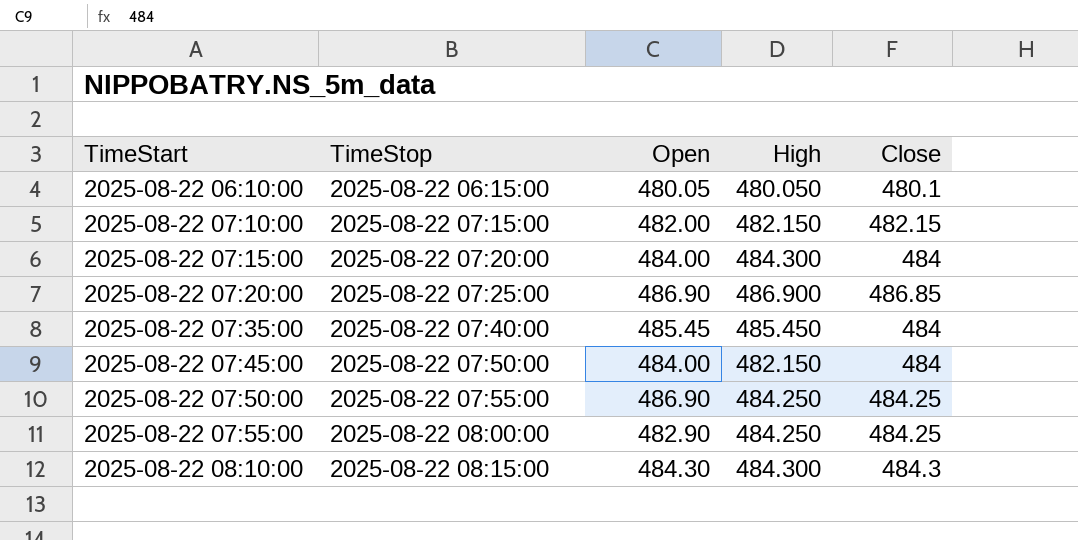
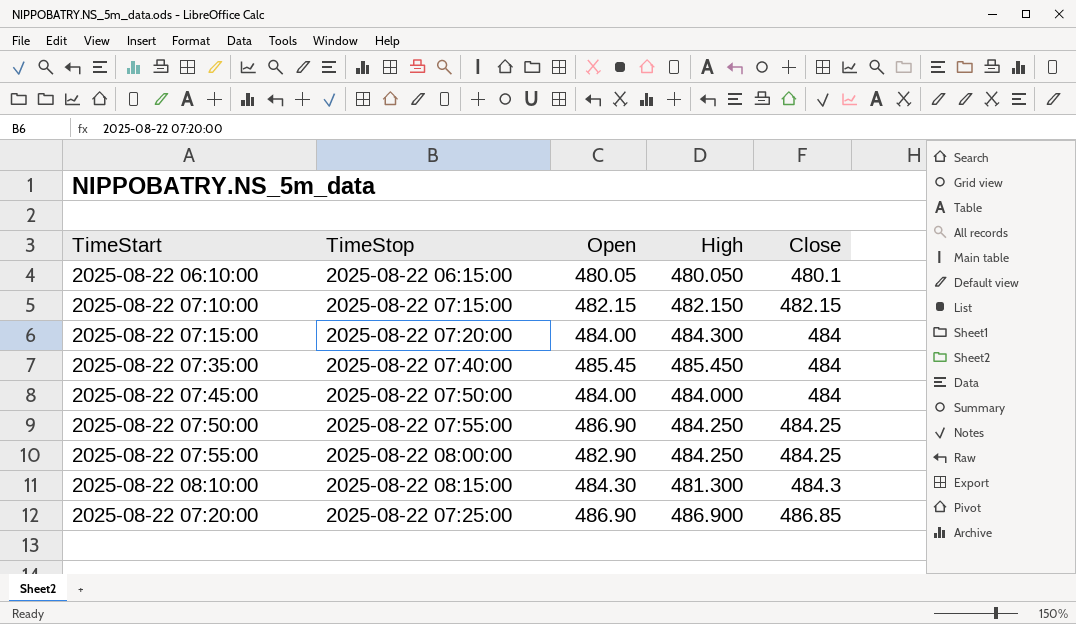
row order: TimeStart ascending -> Close ascending
2025-08-22 07:10:00 | Open: 482.00 -> 482.15
2025-08-22 07:45:00 | High: 482.150 -> 484.000
2025-08-22 08:10:00 | High: 484.300 -> 481.300

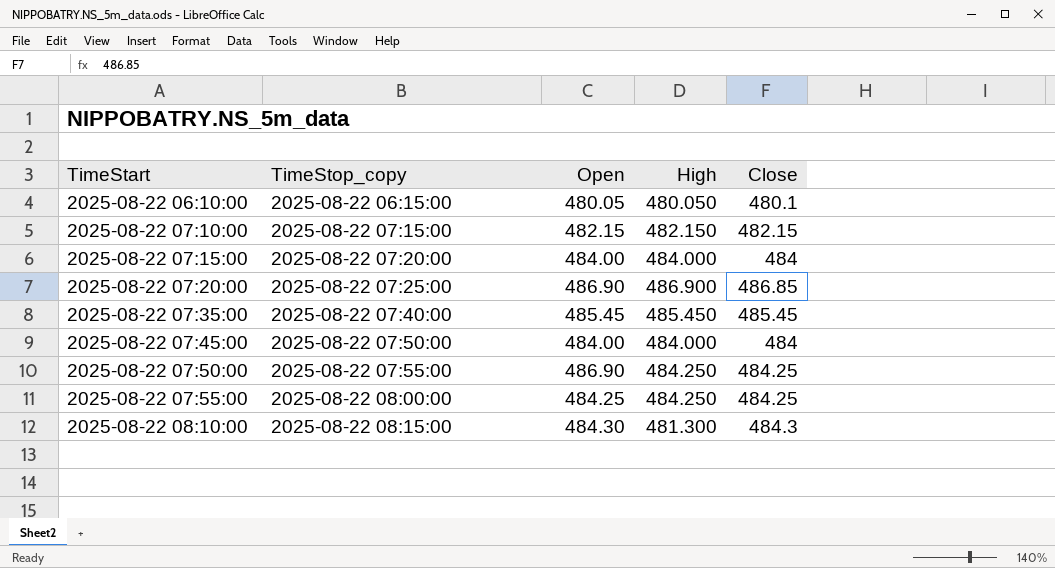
row order: Close ascending -> TimeStart ascending
column name: TimeStop -> TimeStop_copy
2025-08-22 07:15:00 | High: 484.300 -> 484.000
2025-08-22 07:35:00 | Close: 484 -> 485.45
2025-08-22 07:55:00 | Open: 482.90 -> 484.25

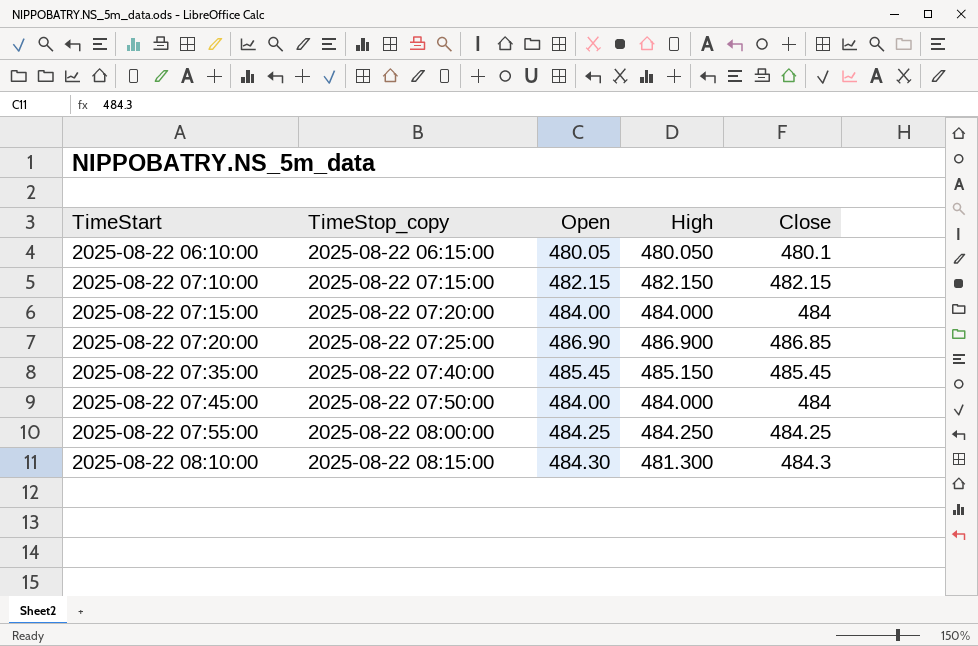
row 2025-08-22 07:50:00: 2025-08-22 07:55:00 | 486.90 | 484.250 | 484.25 -> none
2025-08-22 07:35:00 | High: 485.450 -> 485.150

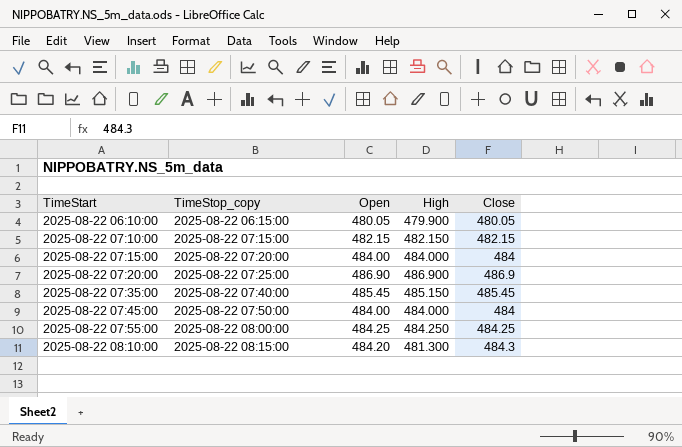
2025-08-22 06:10:00 | High: 480.050 -> 479.900
2025-08-22 06:10:00 | Close: 480.1 -> 480.05
2025-08-22 07:20:00 | Close: 486.85 -> 486.9
2025-08-22 08:10:00 | Open: 484.30 -> 484.20

